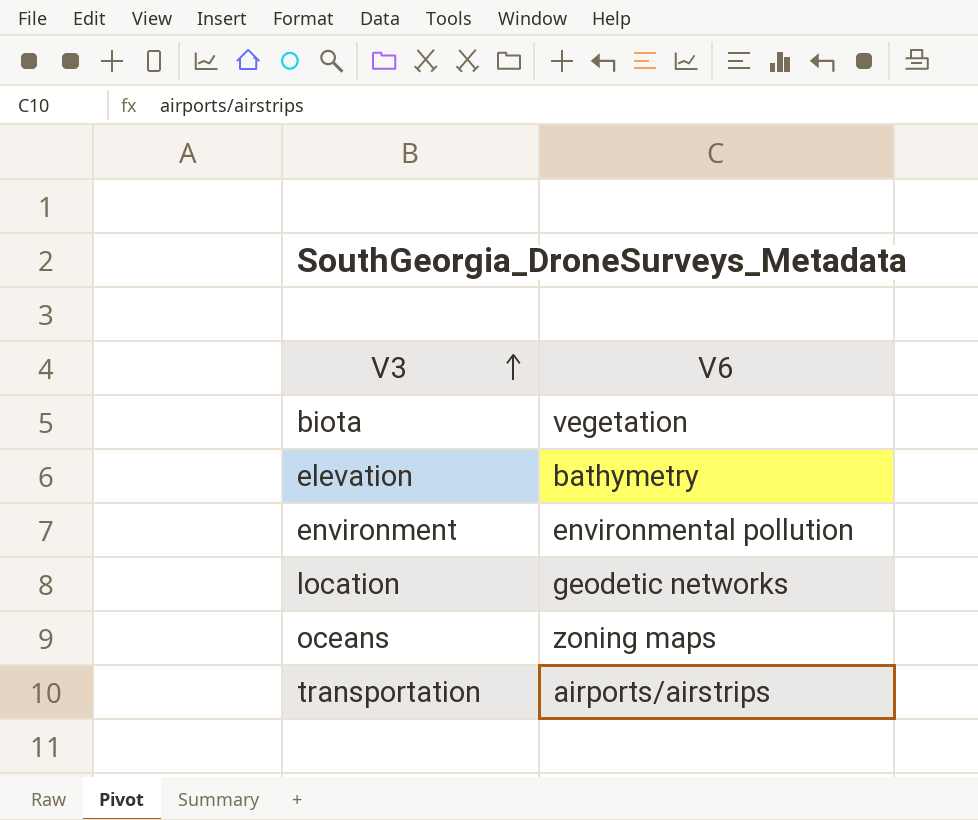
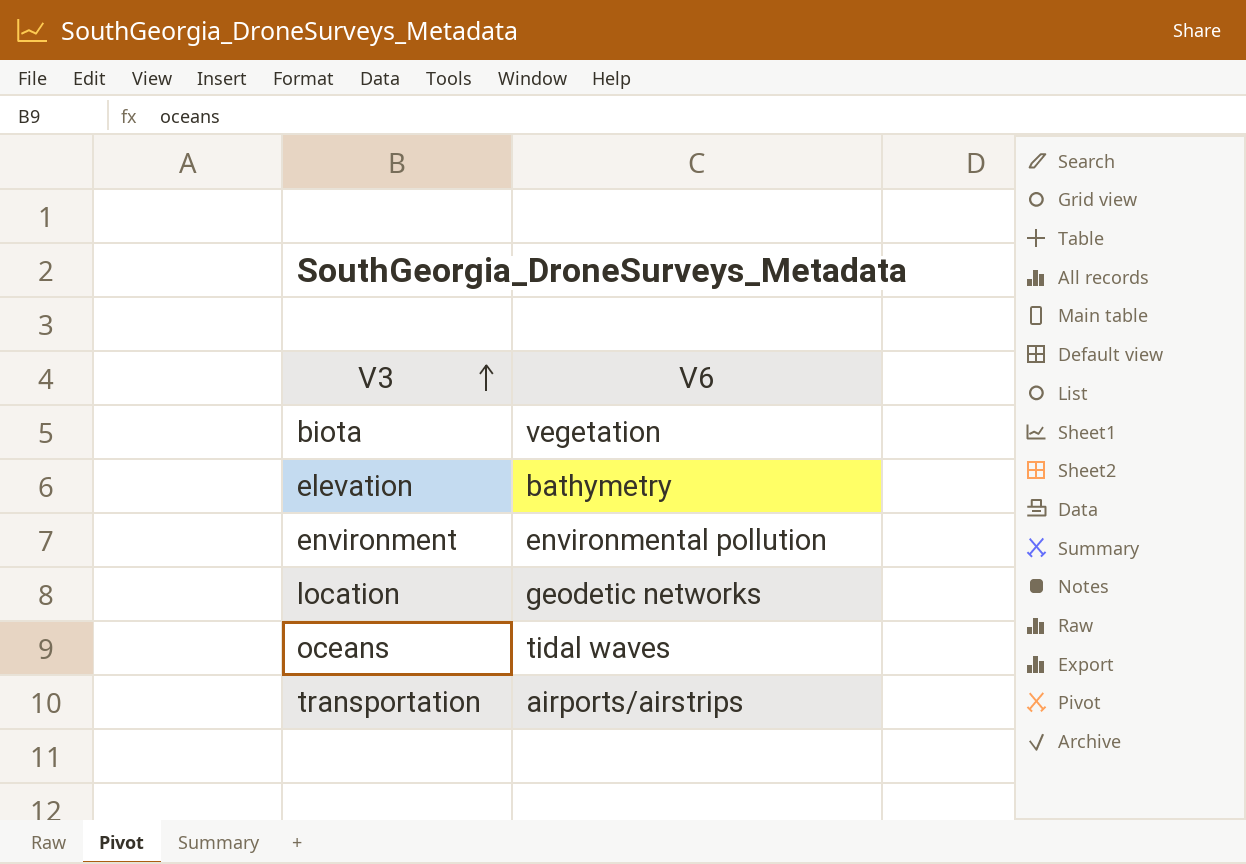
oceans | V6: zoning maps -> tidal waves

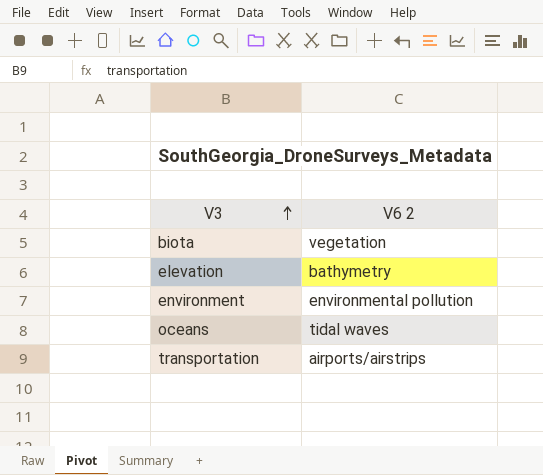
column name: V6 -> V6 2
row location: geodetic networks -> none

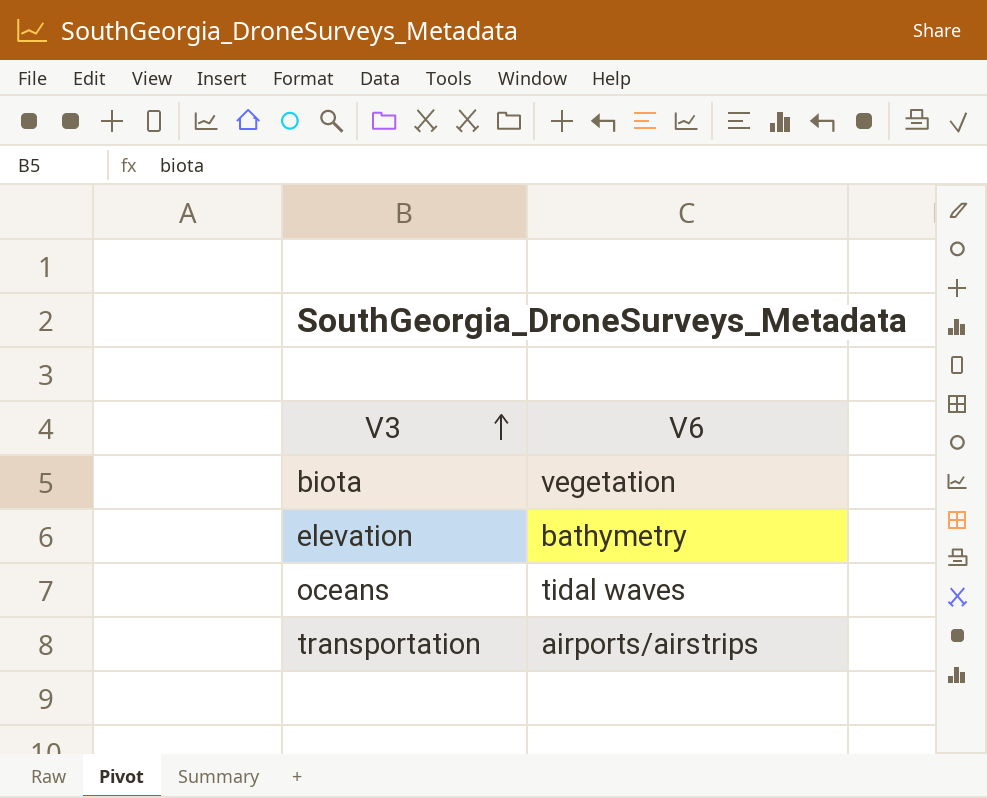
column name: V6 2 -> V6
row environment: environmental pollution -> none

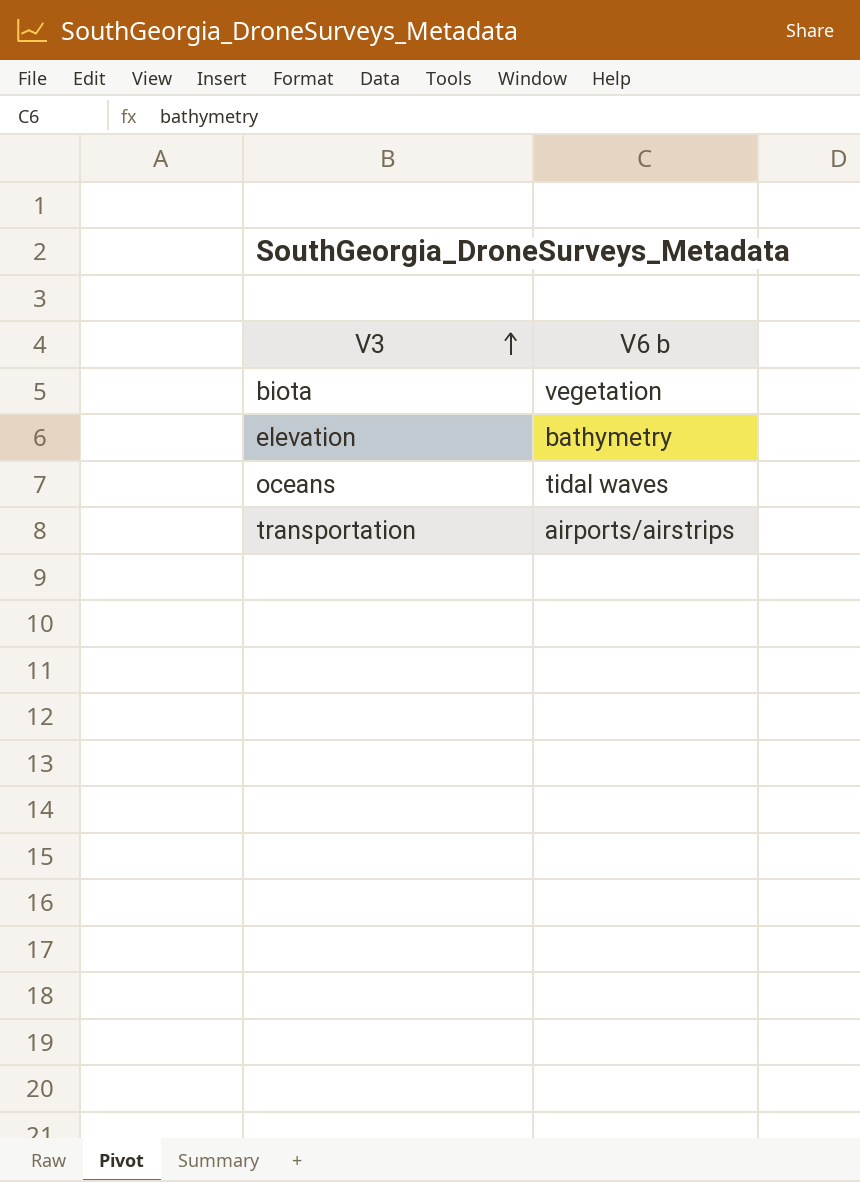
column name: V6 -> V6 b

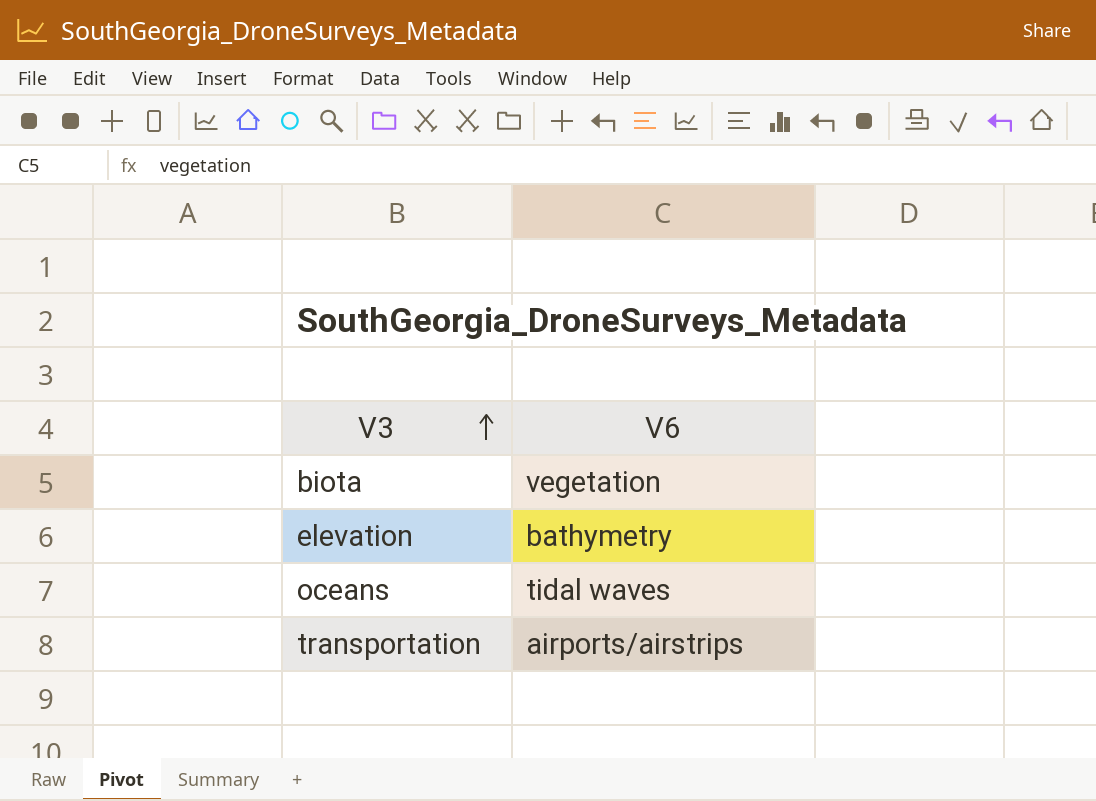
column name: V6 b -> V6

